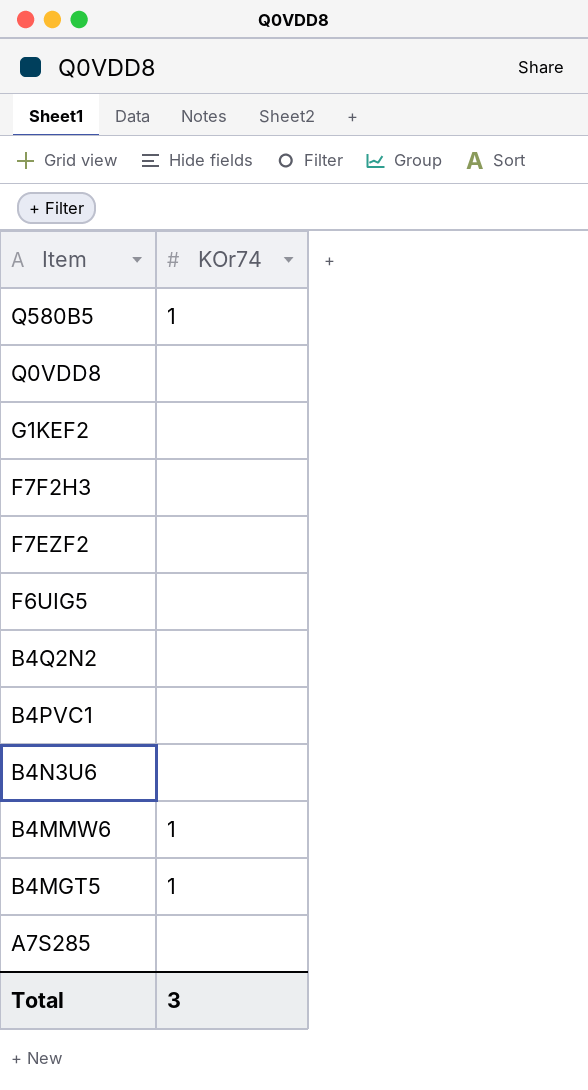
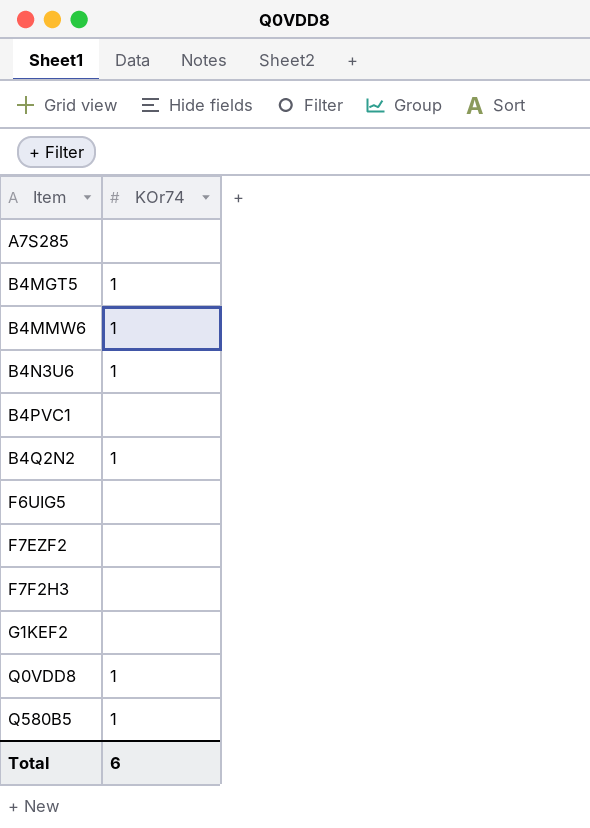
row order: Item descending -> Item ascending
B4N3U6 | KOr74: none -> 1
B4Q2N2 | KOr74: none -> 1
Q0VDD8 | KOr74: none -> 1
Total | KOr74: 3 -> 6

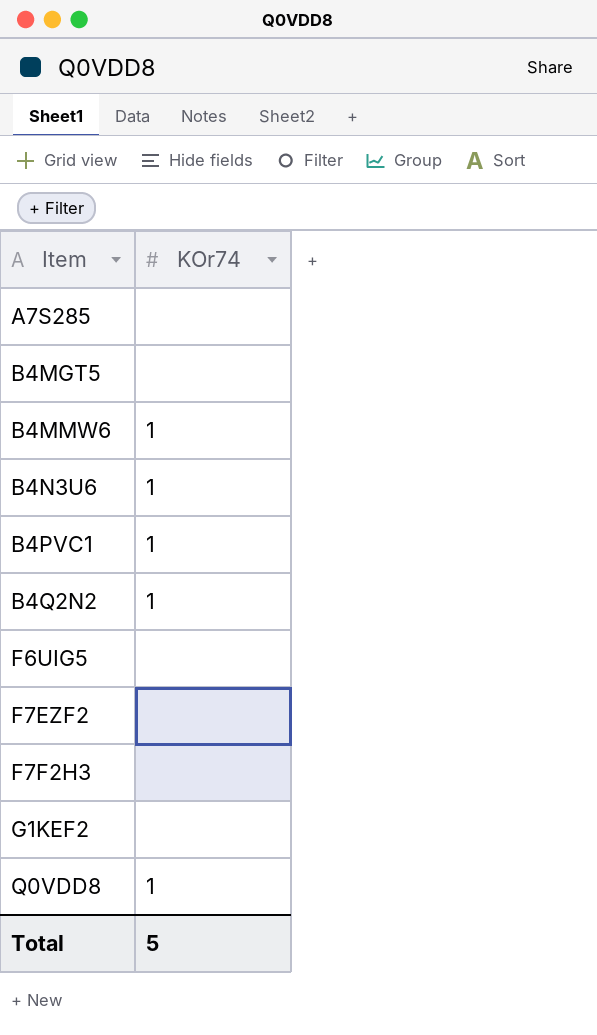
row Q580B5: 1 -> none
B4MGT5 | KOr74: 1 -> none
B4PVC1 | KOr74: none -> 1
Total | KOr74: 6 -> 5

